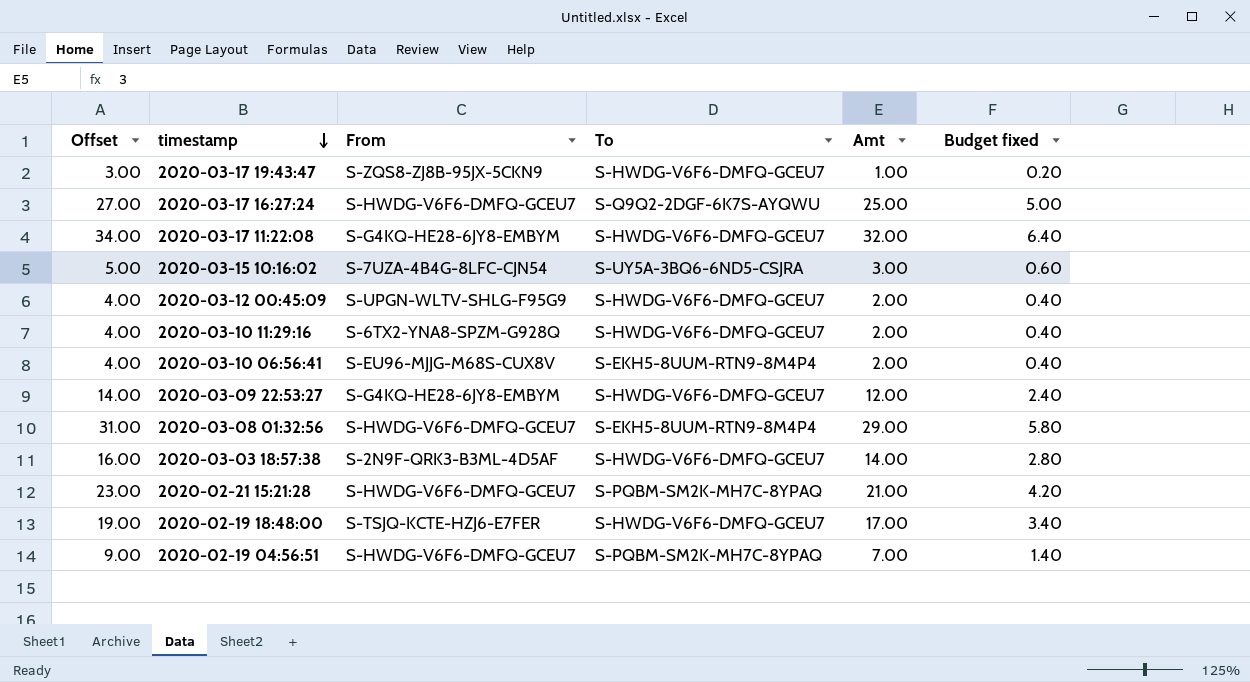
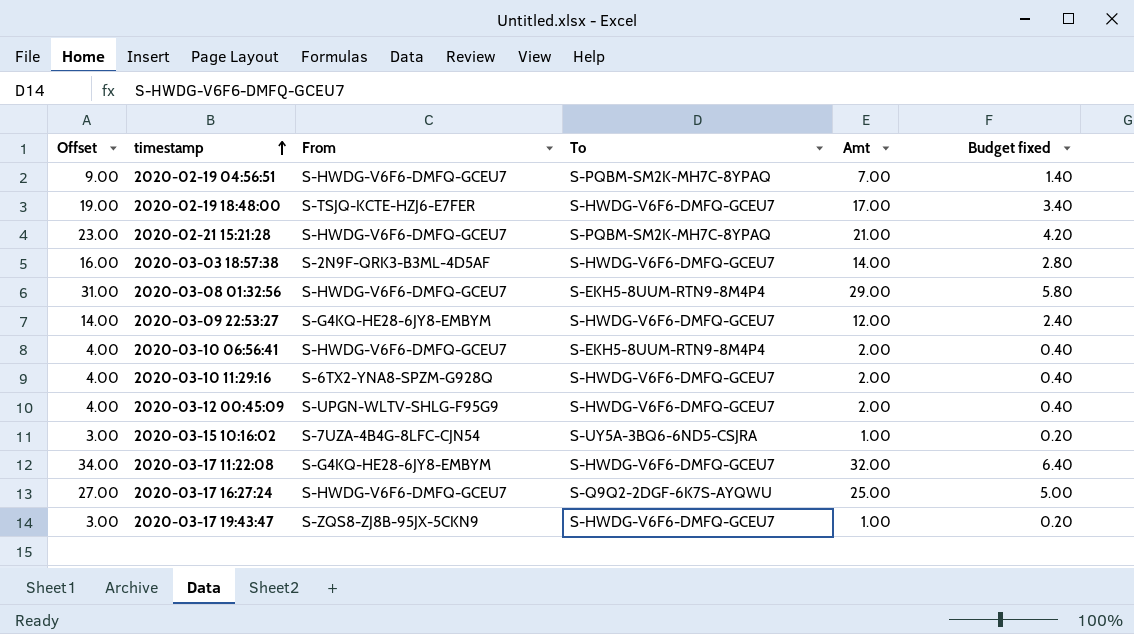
row order: timestamp descending -> timestamp ascending
2020-03-10 06:56:41 | From: S-EU96-MJJG-M68S-CUX8V -> S-HWDG-V6F6-DMFQ-GCEU7
2020-03-15 10:16:02 | Offset: 5.00 -> 3.00
2020-03-15 10:16:02 | Amt: 3.00 -> 1.00
2020-03-15 10:16:02 | Budget fixed: 0.60 -> 0.20

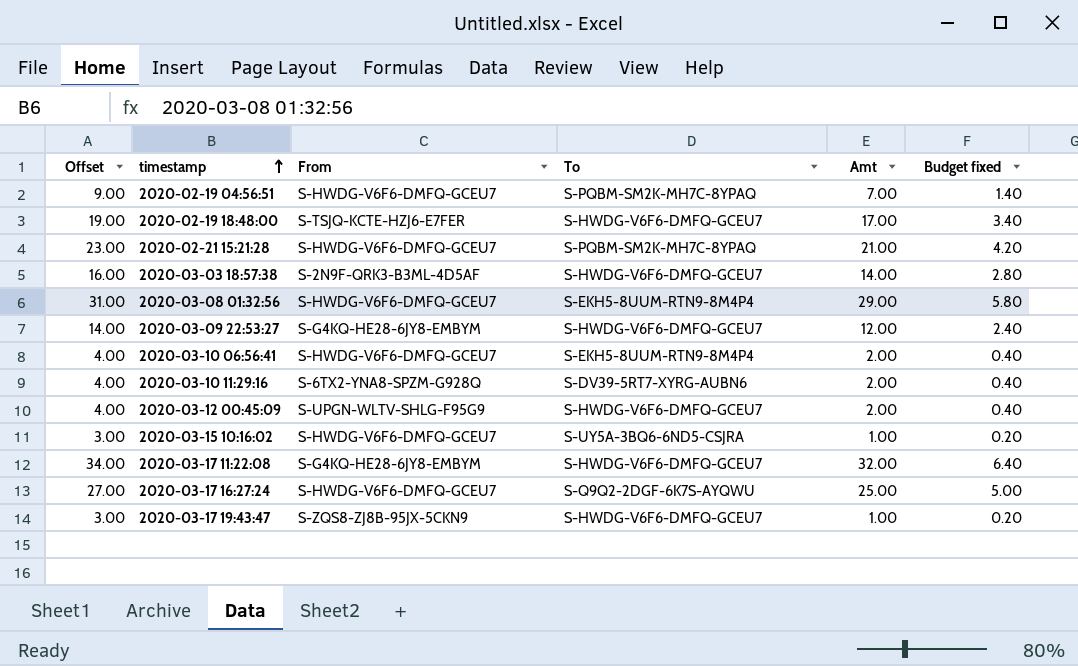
2020-03-10 11:29:16 | To: S-HWDG-V6F6-DMFQ-GCEU7 -> S-DV39-5RT7-XYRG-AUBN6
2020-03-15 10:16:02 | From: S-7UZA-4B4G-8LFC-CJN54 -> S-HWDG-V6F6-DMFQ-GCEU7

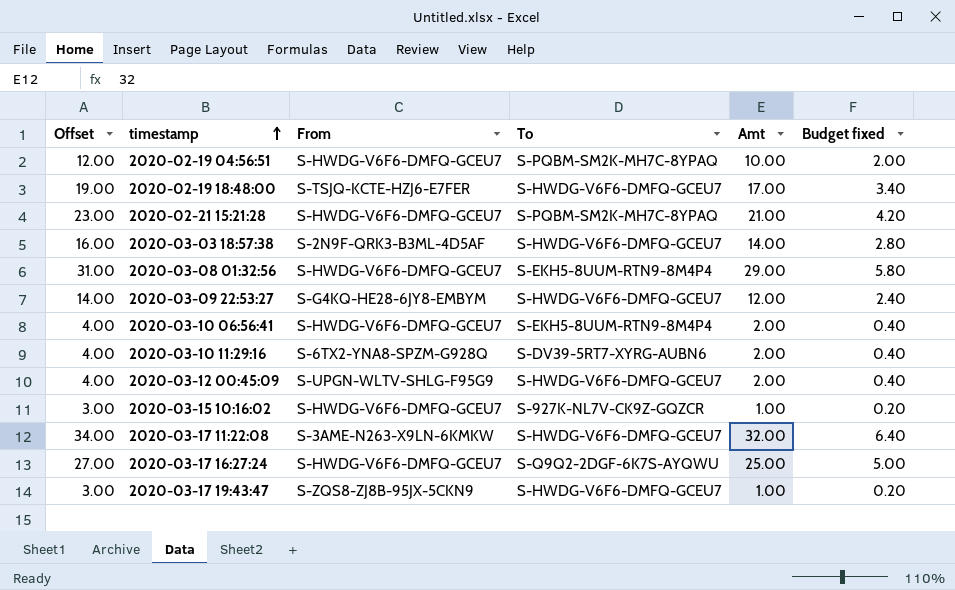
2020-02-19 04:56:51 | Offset: 9.00 -> 12.00
2020-02-19 04:56:51 | Amt: 7.00 -> 10.00
2020-02-19 04:56:51 | Budget fixed: 1.40 -> 2.00
2020-03-15 10:16:02 | To: S-UY5A-3BQ6-6ND5-CSJRA -> S-927K-NL7V-CK9Z-GQZCR
2020-03-17 11:22:08 | From: S-G4KQ-HE28-6JY8-EMBYM -> S-3AME-N263-X9LN-6KMKW

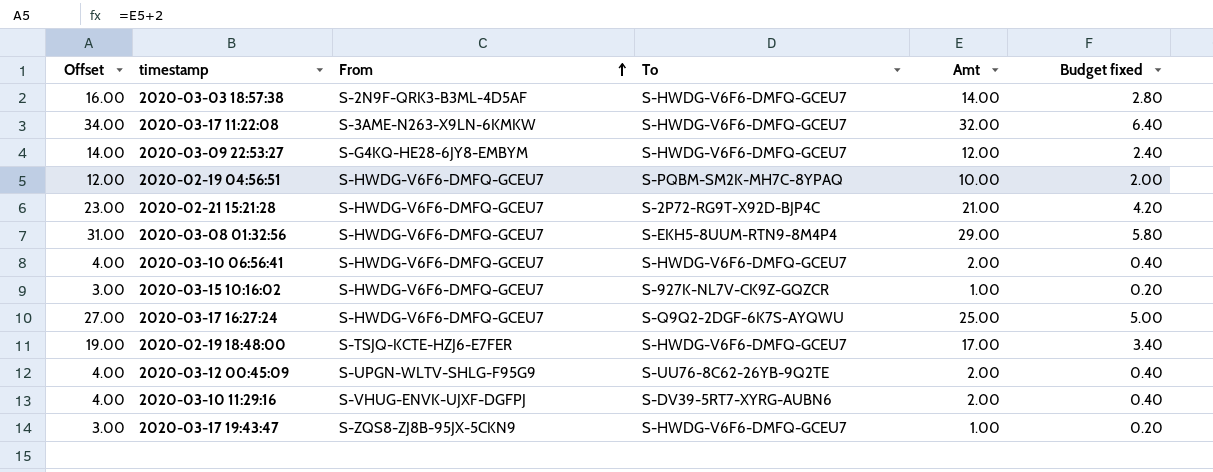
row order: timestamp ascending -> From ascending
2020-02-21 15:21:28 | To: S-PQBM-SM2K-MH7C-8YPAQ -> S-2P72-RG9T-X92D-BJP4C
2020-03-10 06:56:41 | To: S-EKH5-8UUM-RTN9-8M4P4 -> S-HWDG-V6F6-DMFQ-GCEU7
2020-03-12 00:45:09 | To: S-HWDG-V6F6-DMFQ-GCEU7 -> S-UU76-8C62-26YB-9Q2TE
2020-03-10 11:29:16 | From: S-6TX2-YNA8-SPZM-G928Q -> S-VHUG-ENVK-UJXF-DGFPJ

